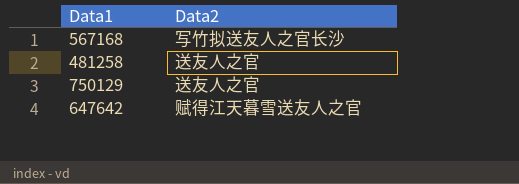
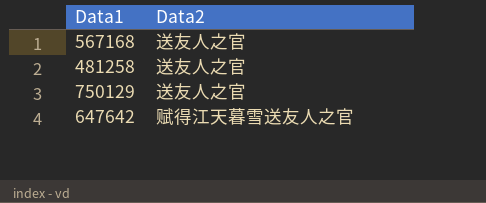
567168 | Data2: 写竹拟送友人之官长沙 -> 送友人之官

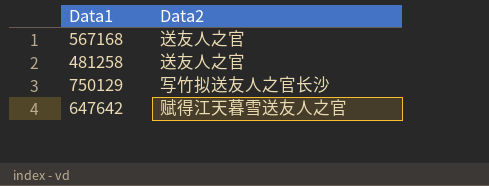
750129 | Data2: 送友人之官 -> 写竹拟送友人之官长沙

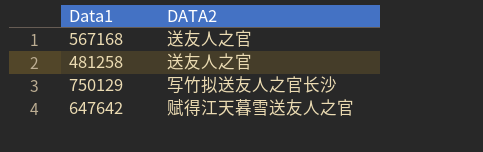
column name: Data2 -> DATA2

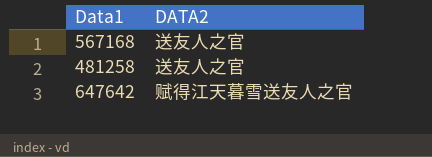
row 750129: 写竹拟送友人之官长沙 -> none

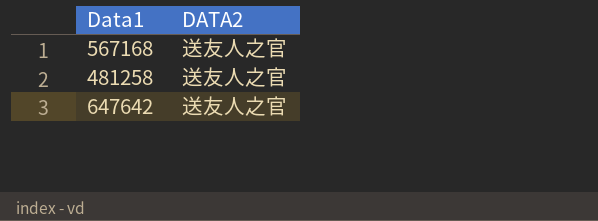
647642 | DATA2: 赋得江天暮雪送友人之官 -> 送友人之官

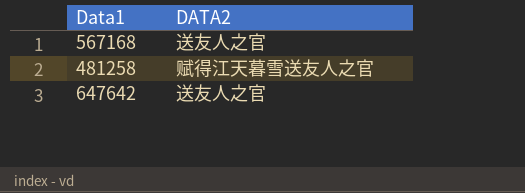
481258 | DATA2: 送友人之官 -> 赋得江天暮雪送友人之官

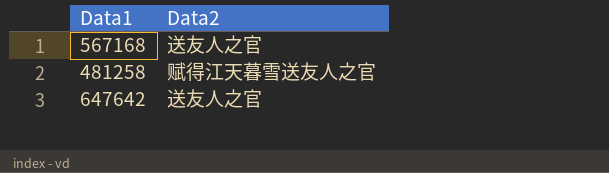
column name: DATA2 -> Data2

